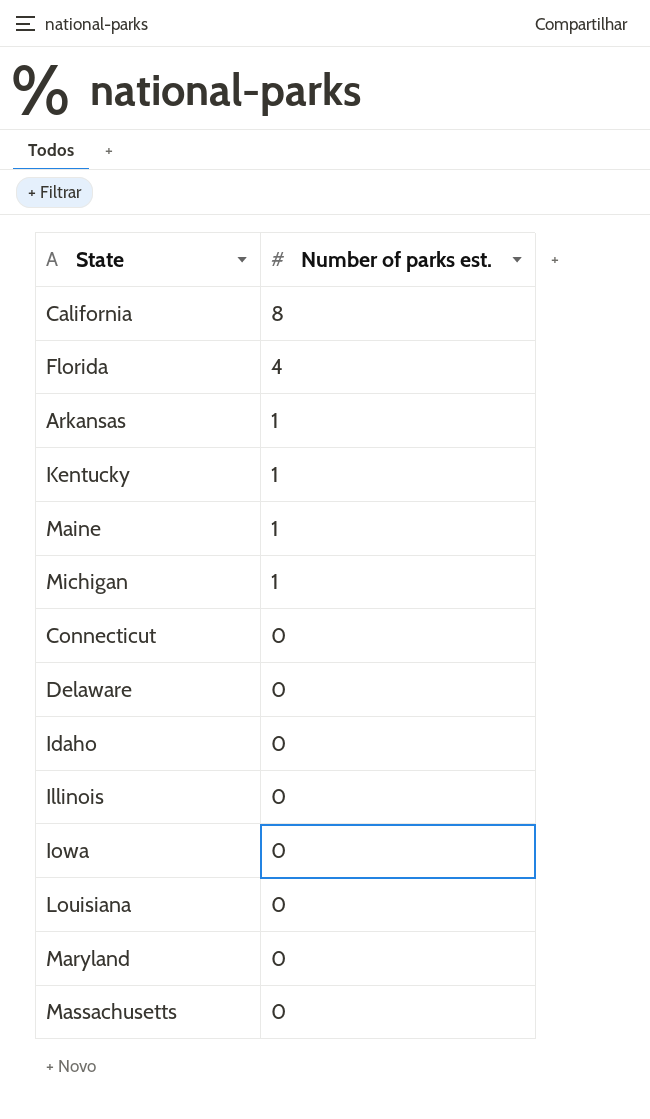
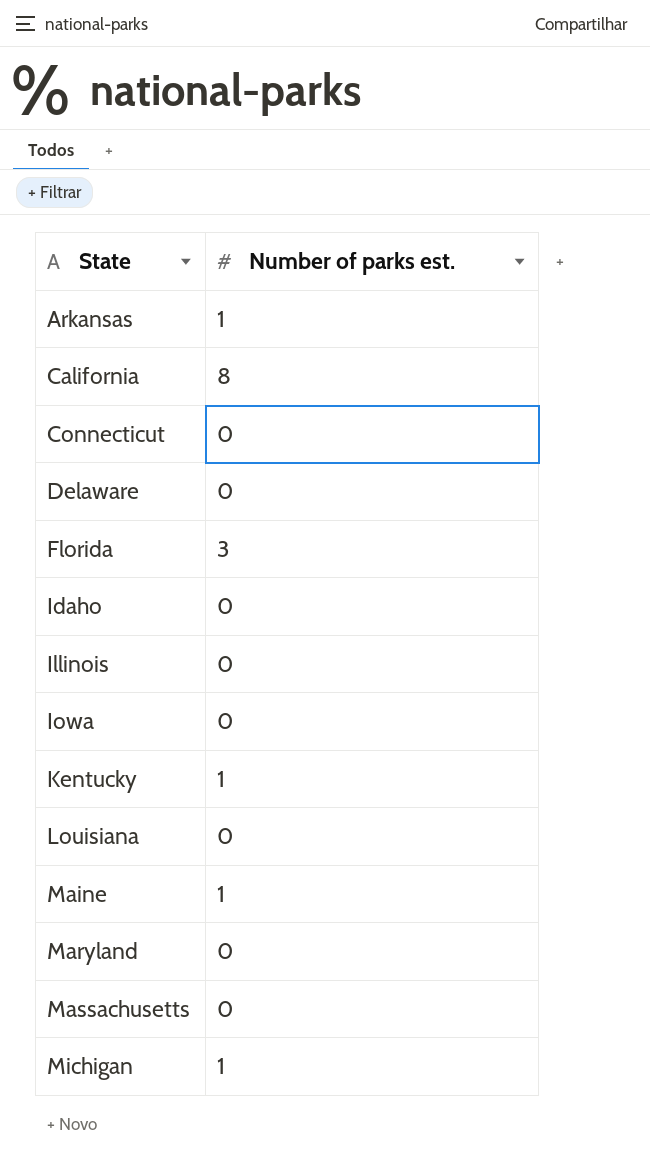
row order: Number of parks est. descending -> State ascending
Florida | Number of parks est.: 4 -> 3

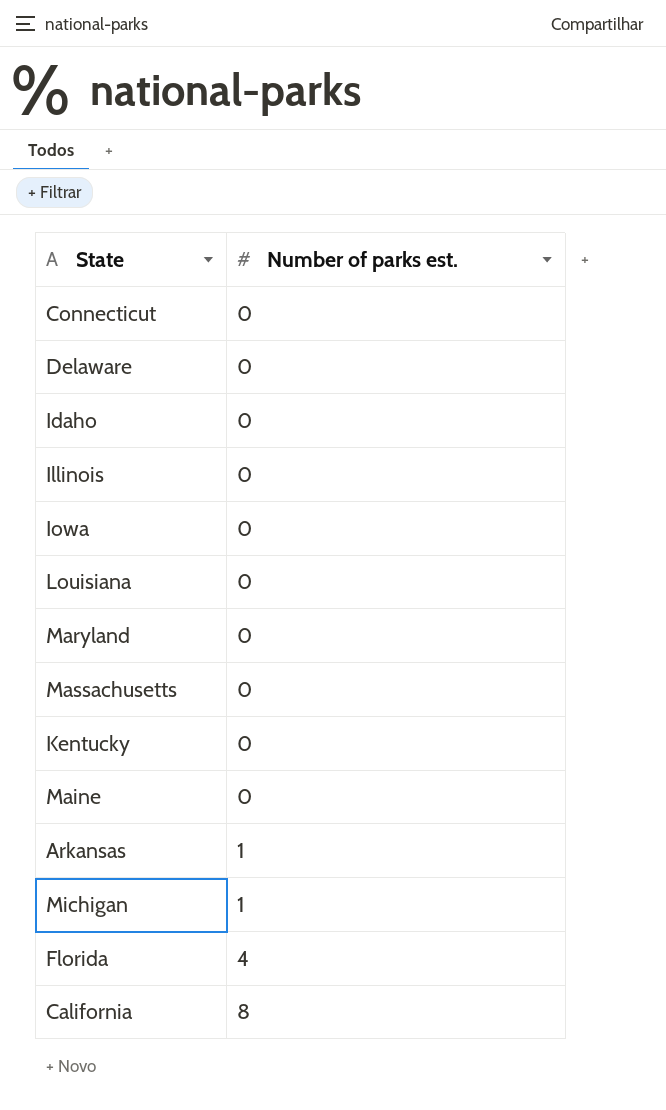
row order: State ascending -> Number of parks est. ascending
Kentucky | Number of parks est.: 1 -> 0
Maine | Number of parks est.: 1 -> 0
Florida | Number of parks est.: 3 -> 4

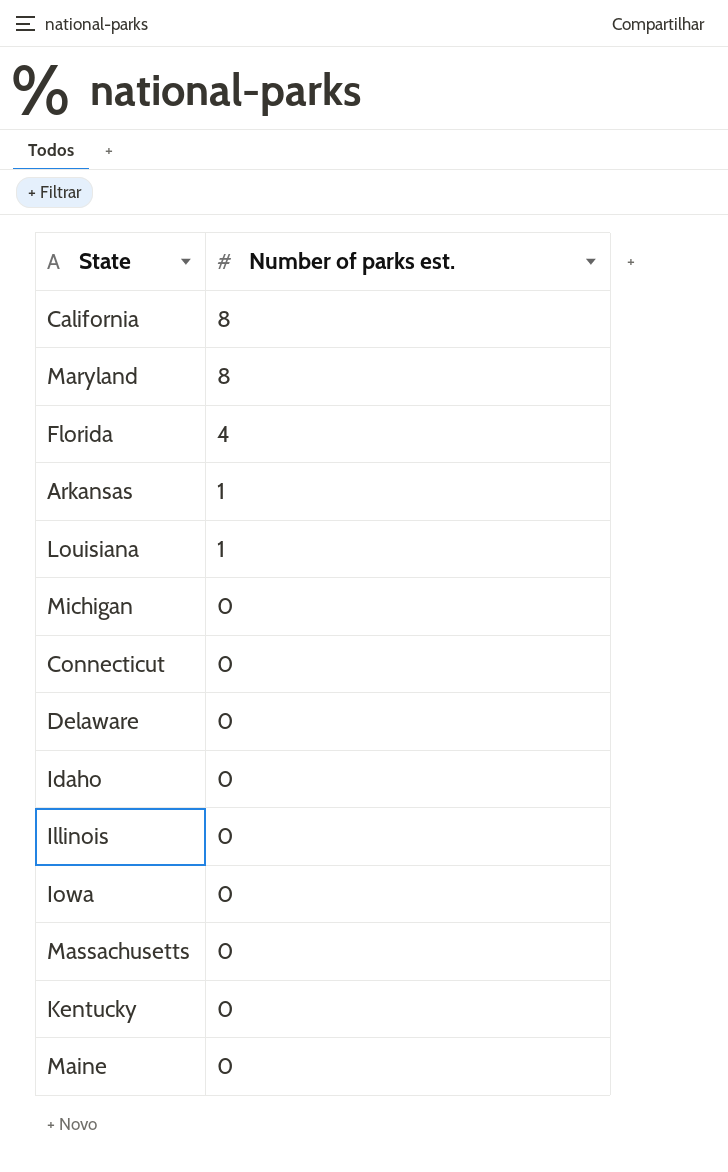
row order: Number of parks est. ascending -> Number of parks est. descending
Maryland | Number of parks est.: 0 -> 8
Louisiana | Number of parks est.: 0 -> 1
Michigan | Number of parks est.: 1 -> 0

